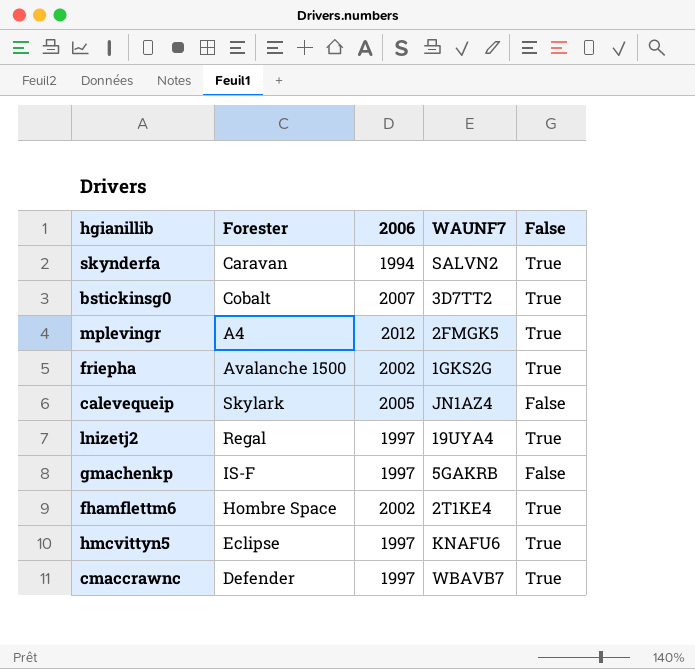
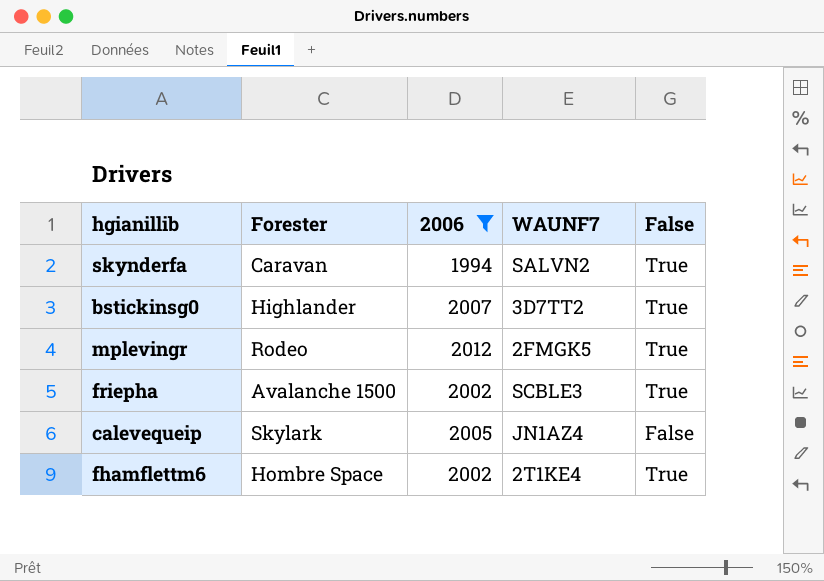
filter: none -> 2006 != 1997
bstickinsg0 | Forester: Cobalt -> Highlander
mplevingr | Forester: A4 -> Rodeo
friepha | WAUNF7: 1GKS2G -> SCBLE3

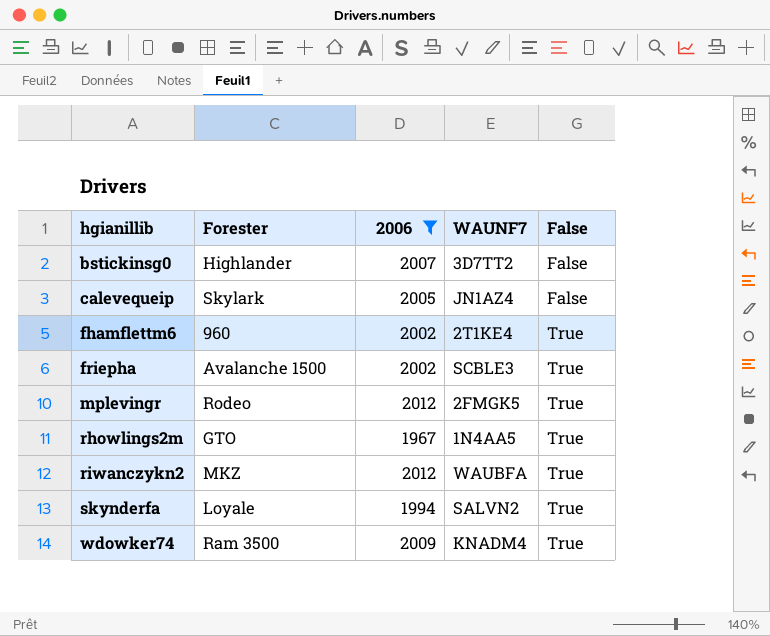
row order: none -> hgianillib ascending
bstickinsg0 | False: True -> False
fhamflettm6 | Forester: Hombre Space -> 960
row rhowlings2m: none -> GTO | 1967 | 1N4AA5 | True
row riwanczykn2: none -> MKZ | 2012 | WAUBFA | True
skynderfa | Forester: Caravan -> Loyale
row wdowker74: none -> Ram 3500 | 2009 | KNADM4 | True

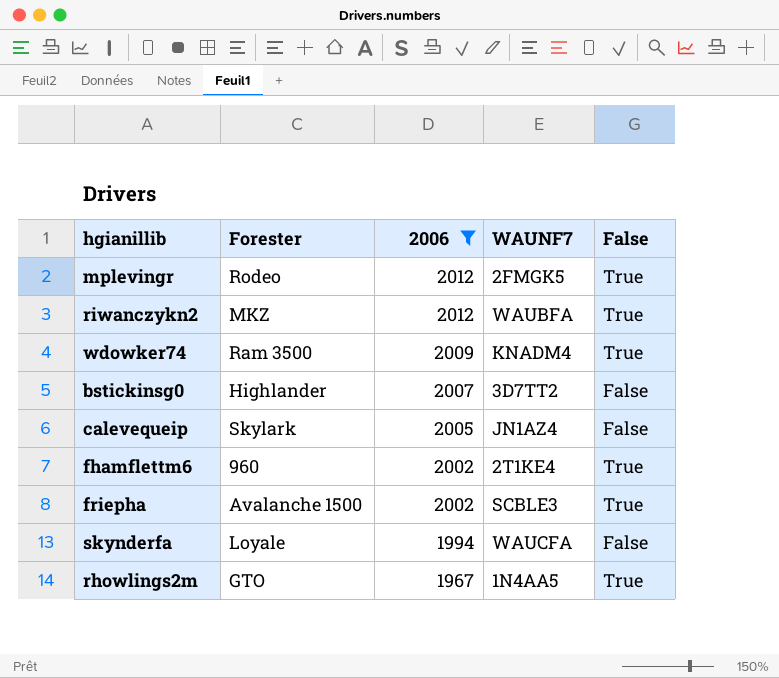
row order: hgianillib ascending -> 2006 descending
skynderfa | WAUNF7: SALVN2 -> WAUCFA
skynderfa | False: True -> False

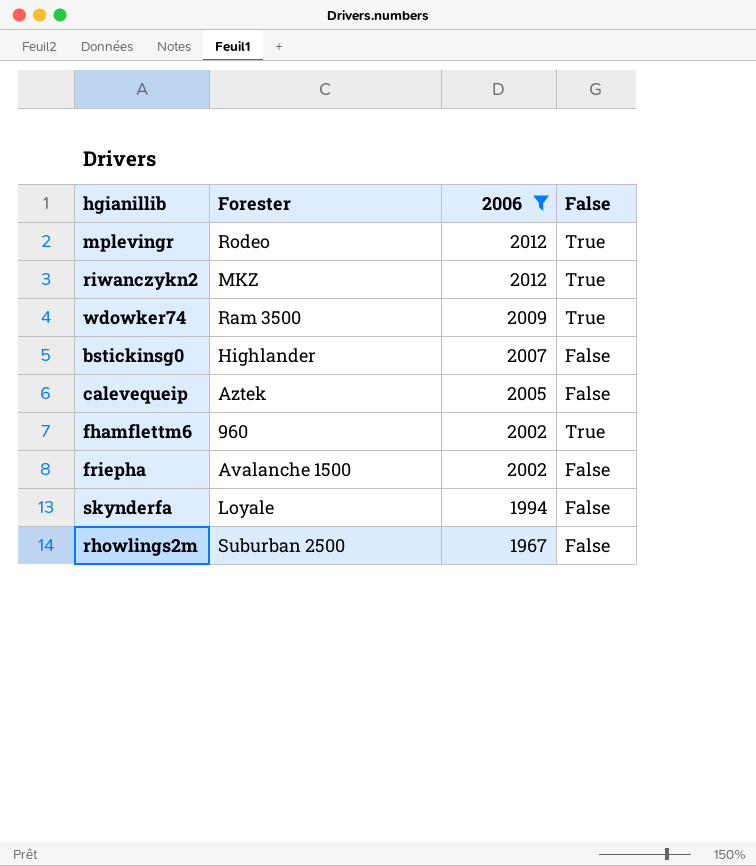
column WAUNF7 | position: 4 -> none
calevequeip | Forester: Skylark -> Aztek
friepha | False: True -> False
rhowlings2m | Forester: GTO -> Suburban 2500
rhowlings2m | False: True -> False

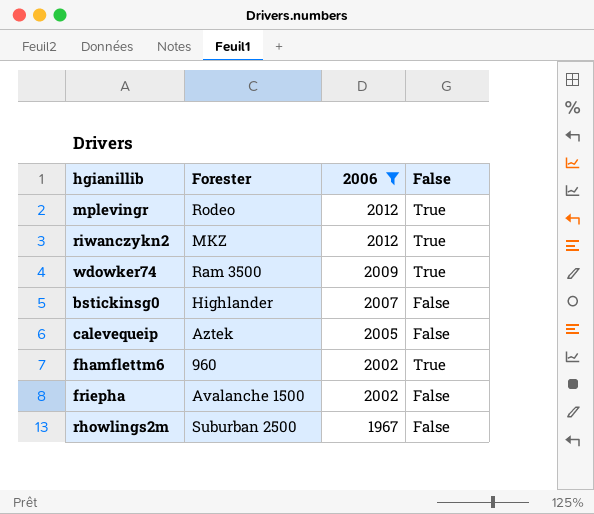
row skynderfa: Loyale | 1994 | False -> none

